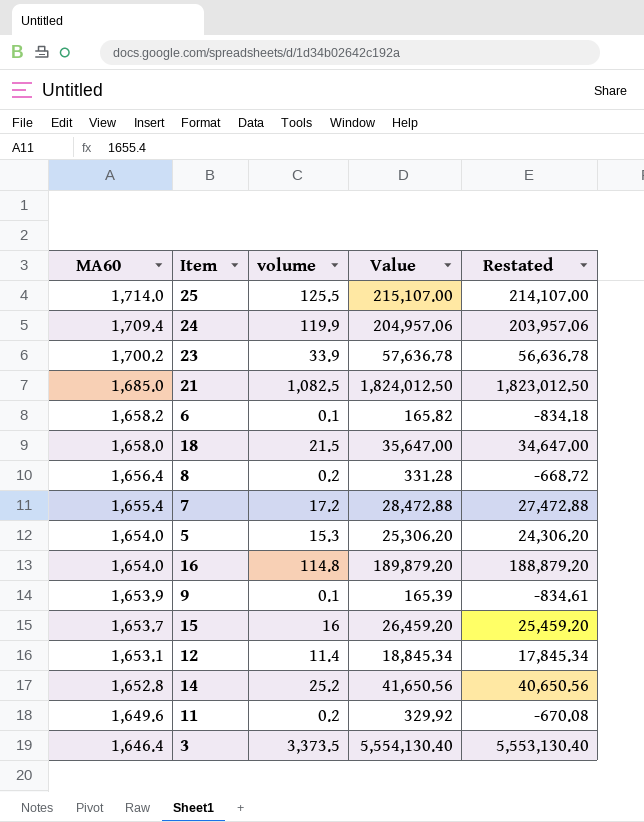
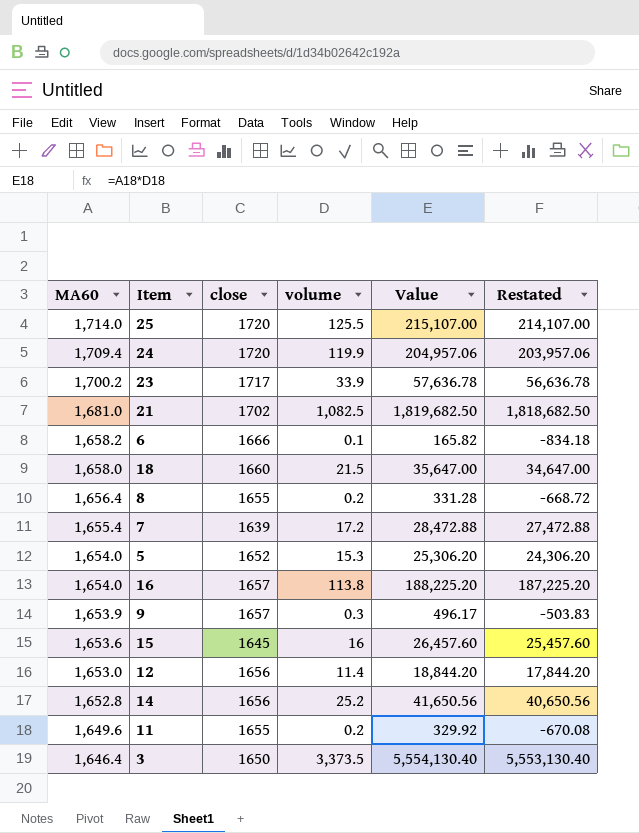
column close | position: none -> 3
21 | MA60: 1,685.0 -> 1,681.0
21 | Value: 1,824,012.50 -> 1,819,682.50
21 | Restated: 1,823,012.50 -> 1,818,682.50
16 | volume: 114.8 -> 113.8
16 | Value: 189,879.20 -> 188,225.20
16 | Restated: 188,879.20 -> 187,225.20
9 | volume: 0.1 -> 0.3
9 | Value: 165.39 -> 496.17
9 | Restated: -834.61 -> -503.83
15 | MA60: 1,653.7 -> 1,653.6
15 | Value: 26,459.20 -> 26,457.60
15 | Restated: 25,459.20 -> 25,457.60
12 | MA60: 1,653.1 -> 1,653.0
12 | Value: 18,845.34 -> 18,844.20
12 | Restated: 17,845.34 -> 17,844.20

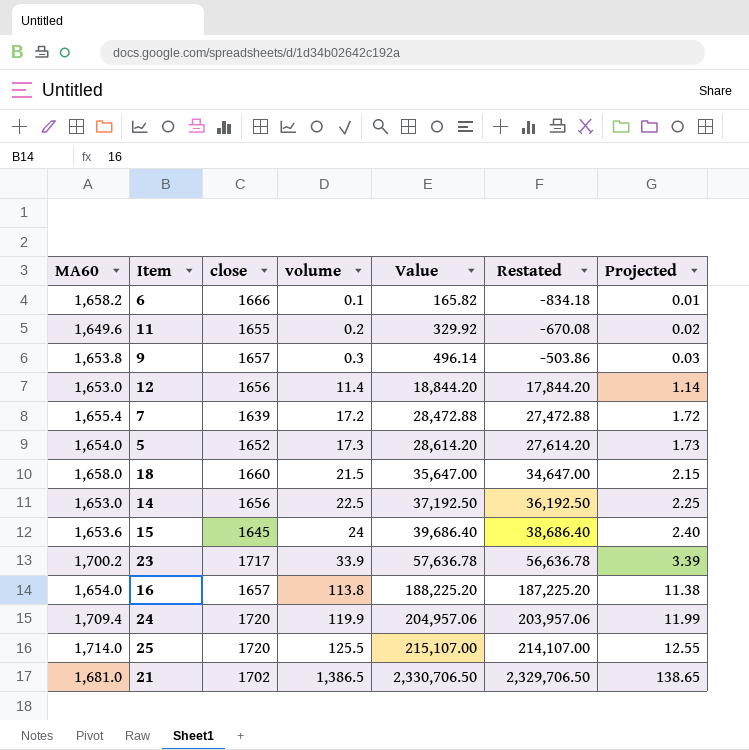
row order: MA60 descending -> volume ascending
column Projected | formula: none -> [volume] * 0.1
row 8: 1,656.4 | 1655 | 0.2 | 331.28 | -668.72 -> none
row 3: 1,646.4 | 1650 | 3,373.5 | 5,554,130.40 | 5,553,130.40 -> none
9 | MA60: 1,653.9 -> 1,653.8
9 | Value: 496.17 -> 496.14
9 | Restated: -503.83 -> -503.86
5 | volume: 15.3 -> 17.3
5 | Value: 25,306.20 -> 28,614.20
5 | Restated: 24,306.20 -> 27,614.20
14 | MA60: 1,652.8 -> 1,653.0
14 | volume: 25.2 -> 22.5
14 | Value: 41,650.56 -> 37,192.50
14 | Restated: 40,650.56 -> 36,192.50
15 | volume: 16 -> 24
15 | Value: 26,457.60 -> 39,686.40
15 | Restated: 25,457.60 -> 38,686.40
21 | volume: 1,082.5 -> 1,386.5
21 | Value: 1,819,682.50 -> 2,330,706.50
21 | Restated: 1,818,682.50 -> 2,329,706.50

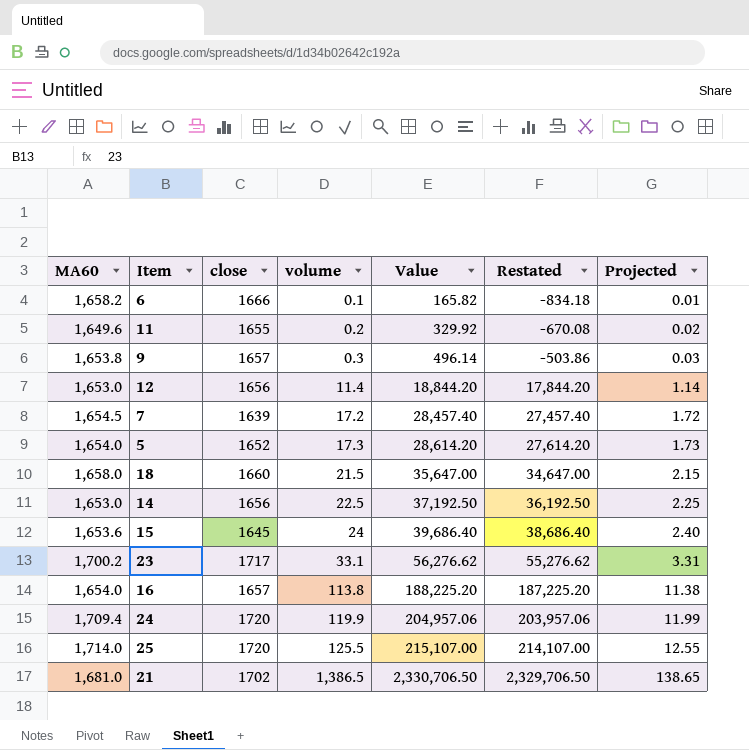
7 | MA60: 1,655.4 -> 1,654.5
7 | Value: 28,472.88 -> 28,457.40
7 | Restated: 27,472.88 -> 27,457.40
23 | volume: 33.9 -> 33.1
23 | Value: 57,636.78 -> 56,276.62
23 | Restated: 56,636.78 -> 55,276.62
23 | Projected: 3.39 -> 3.31

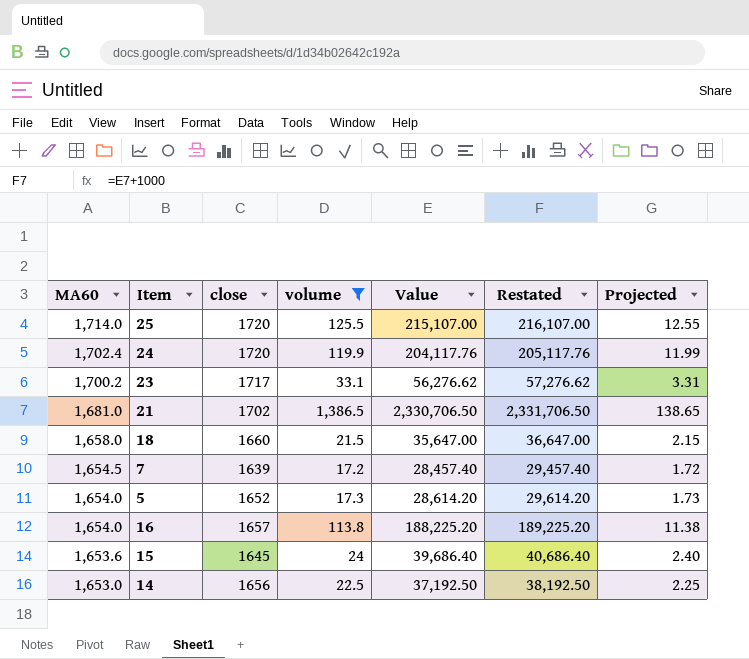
filter: none -> volume >= 17.2
row order: volume ascending -> MA60 descending
column Restated | formula: [Value] - 1000 -> [Value] + 1000
24 | MA60: 1,709.4 -> 1,702.4
24 | Value: 204,957.06 -> 204,117.76

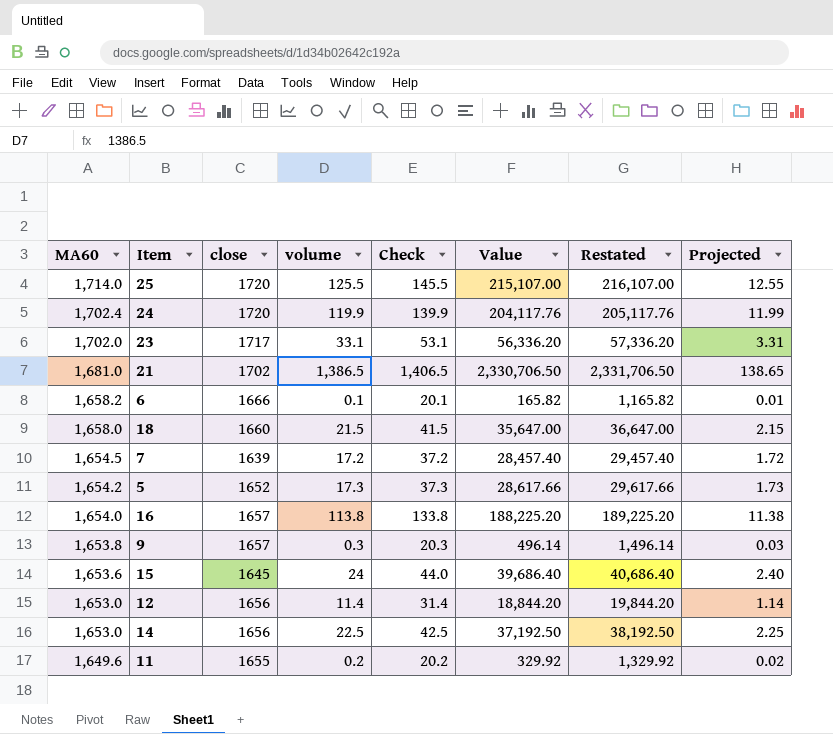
filter: volume >= 17.2 -> none
column Check | formula: none -> [volume] + 20
23 | MA60: 1,700.2 -> 1,702.0
23 | Value: 56,276.62 -> 56,336.20
23 | Restated: 57,276.62 -> 57,336.20
5 | MA60: 1,654.0 -> 1,654.2
5 | Value: 28,614.20 -> 28,617.66
5 | Restated: 29,614.20 -> 29,617.66

